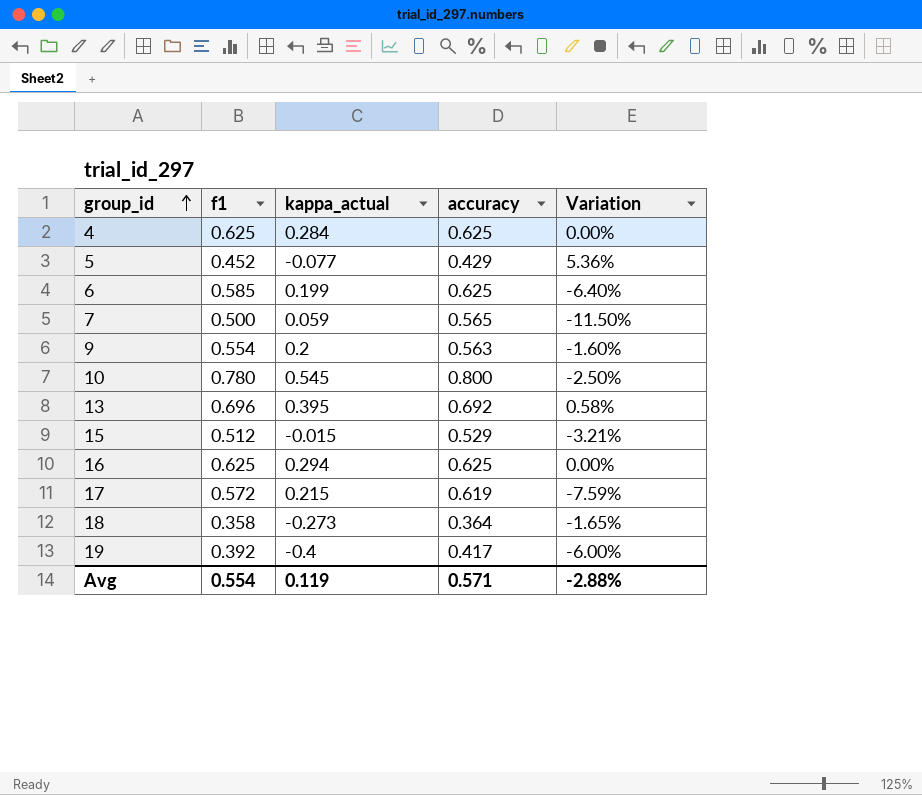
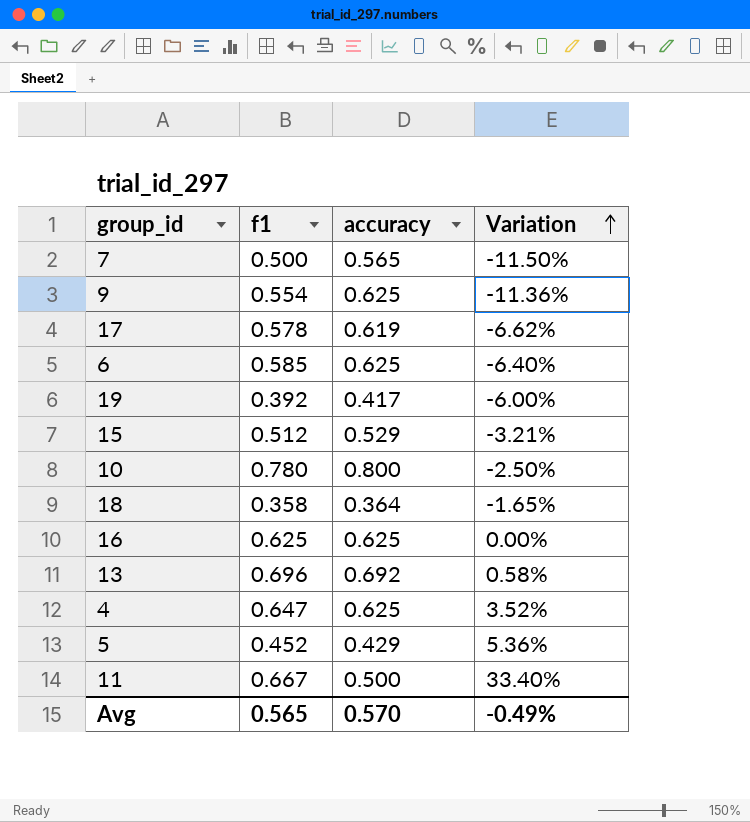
row order: group_id ascending -> Variation ascending
column kappa_actual | position: 3 -> none
9 | accuracy: 0.563 -> 0.625
9 | Variation: -1.60% -> -11.36%
17 | f1: 0.572 -> 0.578
17 | Variation: -7.59% -> -6.62%
4 | f1: 0.625 -> 0.647
4 | Variation: 0.00% -> 3.52%
row 11: none -> 0.667 | 0.500 | 33.40%
Avg | f1: 0.554 -> 0.565
Avg | accuracy: 0.571 -> 0.570
Avg | Variation: -2.88% -> -0.49%

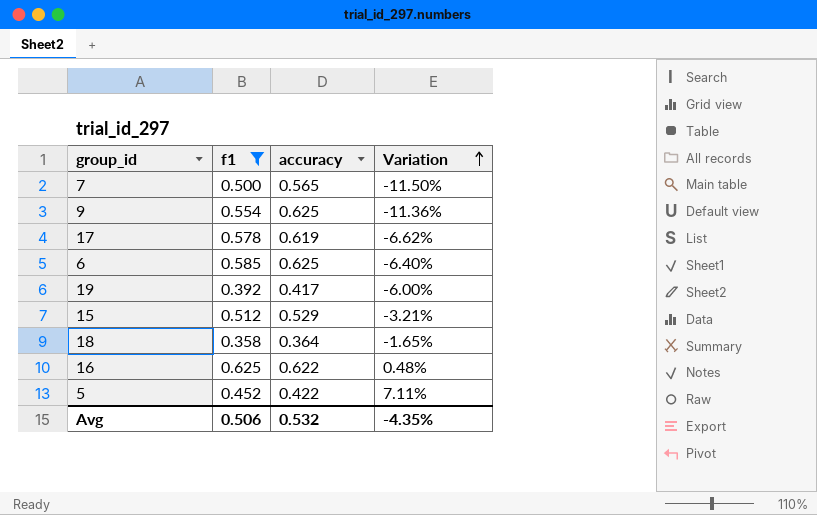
filter: none -> f1 <= 0.625
16 | accuracy: 0.625 -> 0.622
16 | Variation: 0.00% -> 0.48%
5 | accuracy: 0.429 -> 0.422
5 | Variation: 5.36% -> 7.11%
Avg | f1: 0.565 -> 0.506
Avg | accuracy: 0.570 -> 0.532
Avg | Variation: -0.49% -> -4.35%

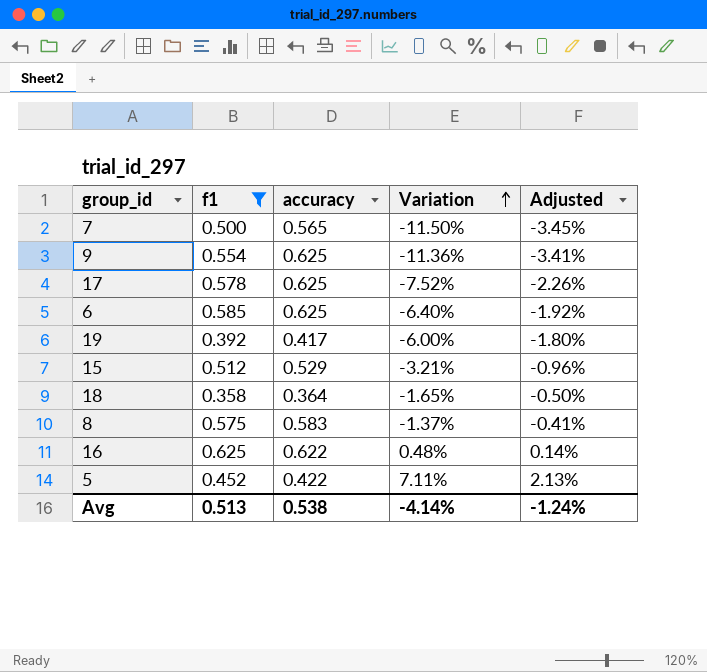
column Adjusted | formula: none -> [Variation] * 0.3
17 | accuracy: 0.619 -> 0.625
17 | Variation: -6.62% -> -7.52%
row 8: none -> 0.575 | 0.583 | -1.37% | -0.41%
Avg | f1: 0.506 -> 0.513
Avg | accuracy: 0.532 -> 0.538
Avg | Variation: -4.35% -> -4.14%

